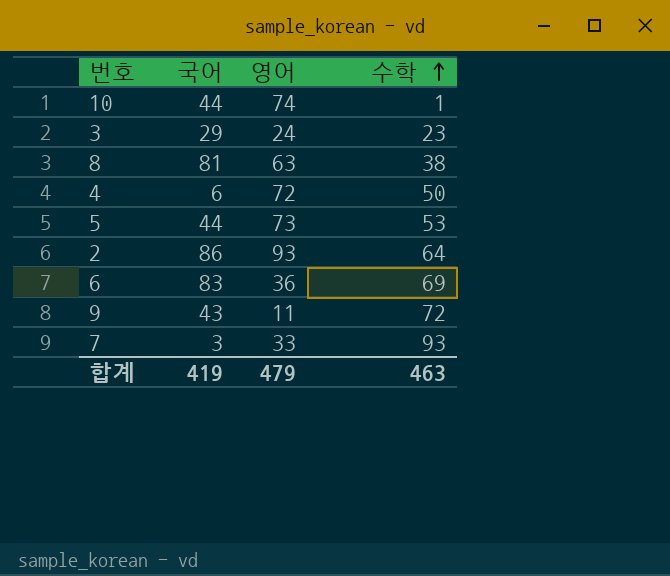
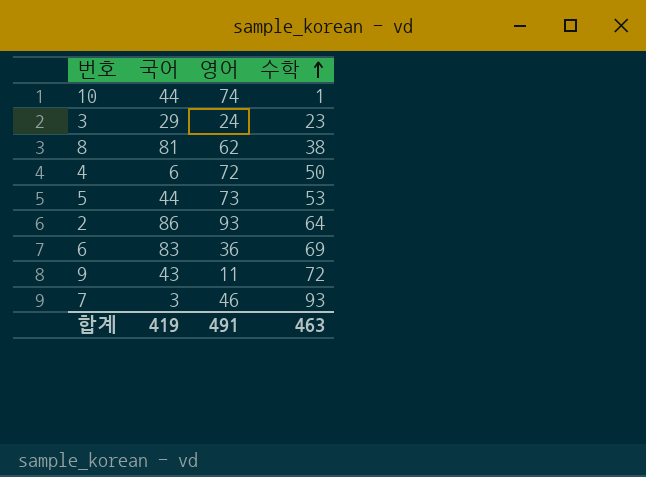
8 | 영어: 63 -> 62
7 | 영어: 33 -> 46
합계 | 영어: 479 -> 491

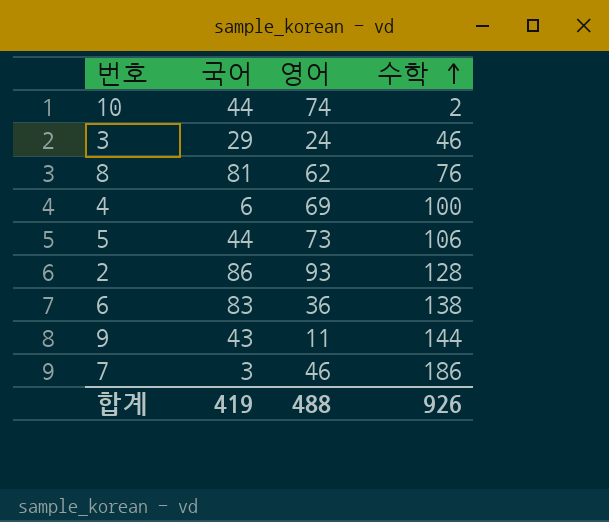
10 | 수학: 1 -> 2
3 | 수학: 23 -> 46
8 | 수학: 38 -> 76
4 | 영어: 72 -> 69
4 | 수학: 50 -> 100
5 | 수학: 53 -> 106
2 | 수학: 64 -> 128
6 | 수학: 69 -> 138
9 | 수학: 72 -> 144
7 | 수학: 93 -> 186
합계 | 영어: 491 -> 488
합계 | 수학: 463 -> 926

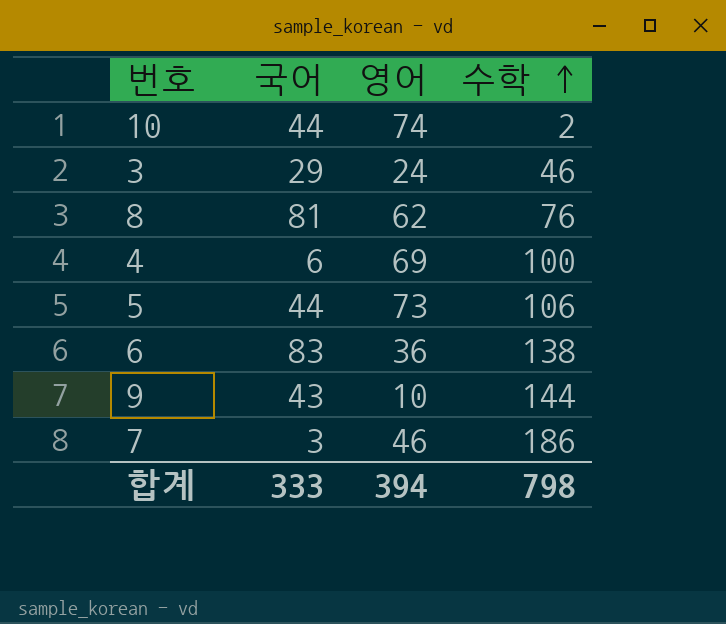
row 2: 86 | 93 | 128 -> none
9 | 영어: 11 -> 10
합계 | 국어: 419 -> 333
합계 | 영어: 488 -> 394
합계 | 수학: 926 -> 798

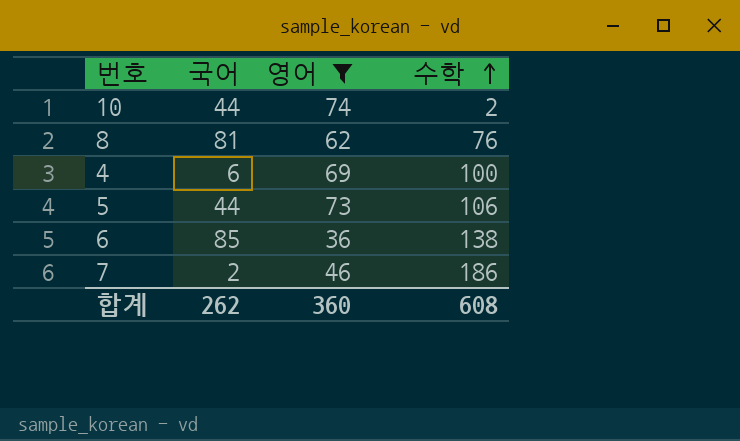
filter: none -> 영어 >= 36
6 | 국어: 83 -> 85
7 | 국어: 3 -> 2
합계 | 국어: 333 -> 262
합계 | 영어: 394 -> 360
합계 | 수학: 798 -> 608

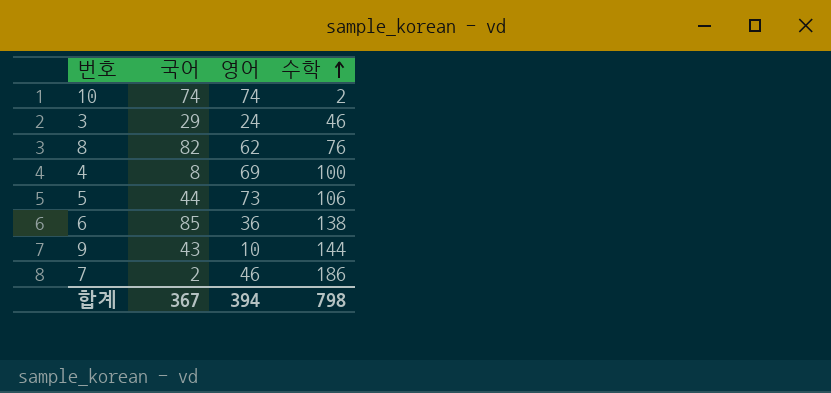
filter: 영어 >= 36 -> none
10 | 국어: 44 -> 74
8 | 국어: 81 -> 82
4 | 국어: 6 -> 8
합계 | 국어: 262 -> 367
합계 | 영어: 360 -> 394
합계 | 수학: 608 -> 798

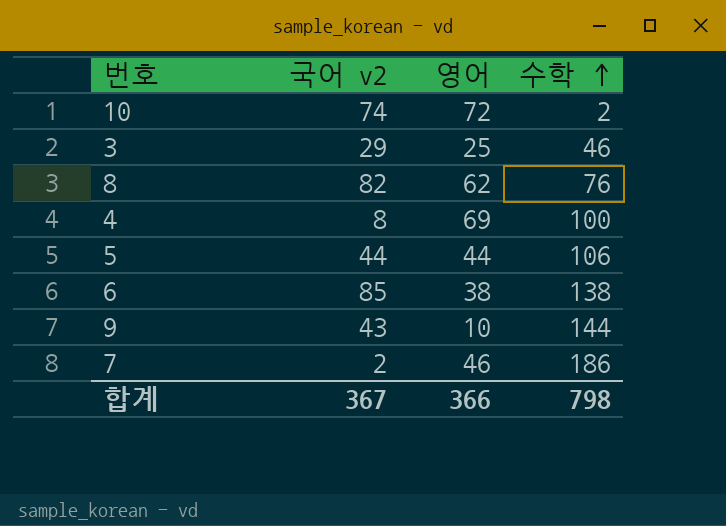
column name: 국어 -> 국어 v2
10 | 영어: 74 -> 72
3 | 영어: 24 -> 25
5 | 영어: 73 -> 44
6 | 영어: 36 -> 38
합계 | 영어: 394 -> 366

